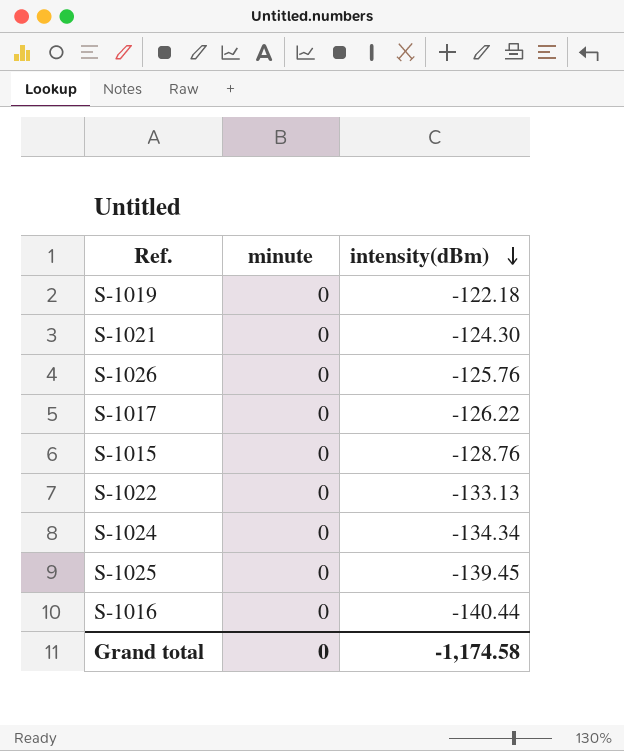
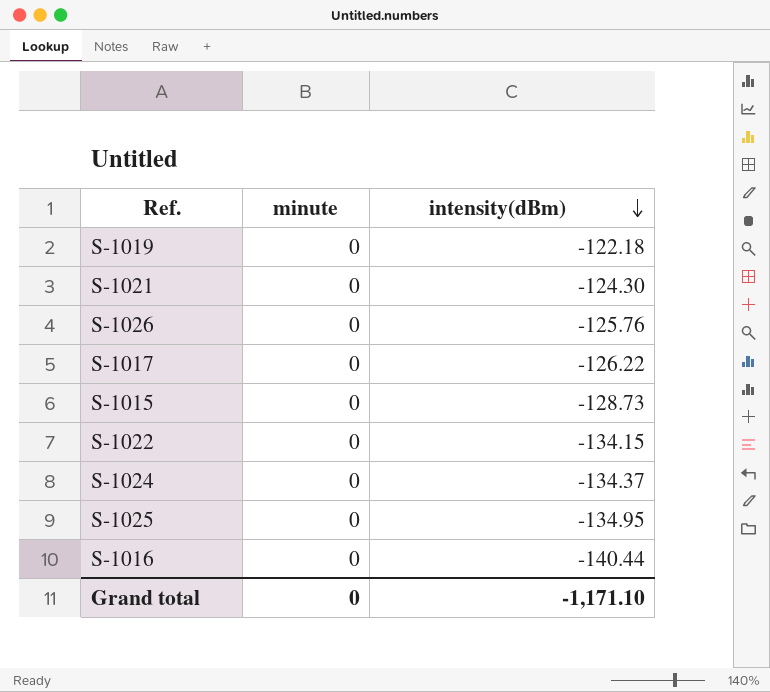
S-1015 | intensity(dBm): -128.76 -> -128.73
S-1022 | intensity(dBm): -133.13 -> -134.15
S-1024 | intensity(dBm): -134.34 -> -134.37
S-1025 | intensity(dBm): -139.45 -> -134.95
Grand total | intensity(dBm): -1,174.58 -> -1,171.10

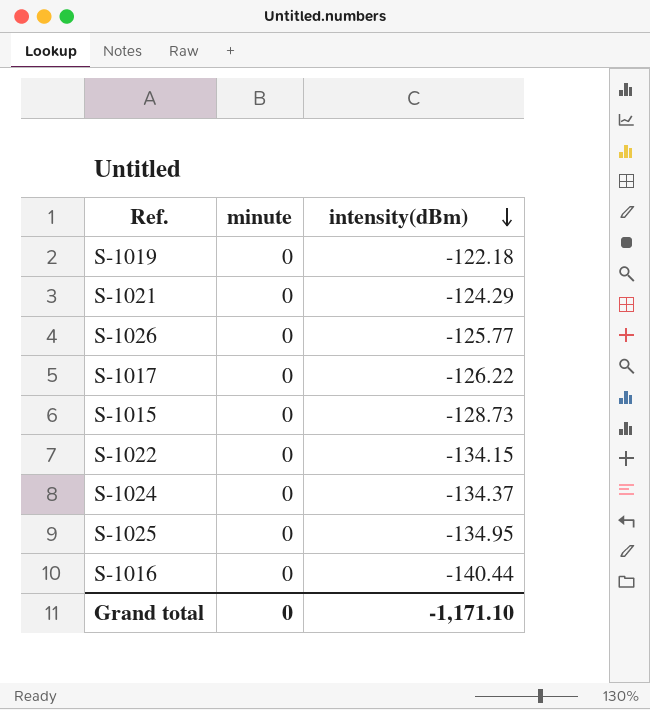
S-1021 | intensity(dBm): -124.30 -> -124.29
S-1026 | intensity(dBm): -125.76 -> -125.77

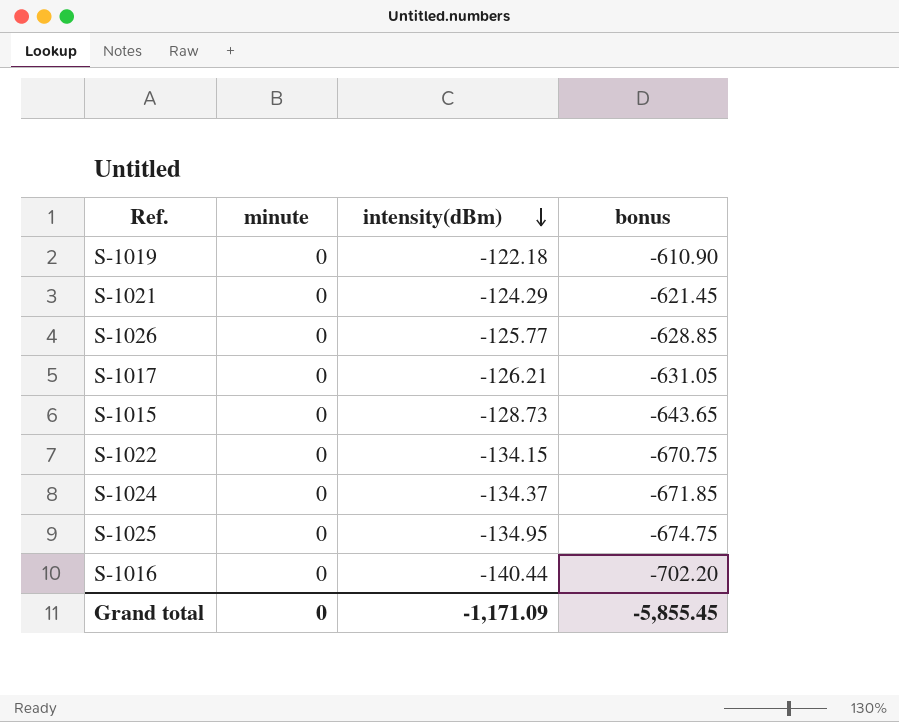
column bonus | formula: none -> [intensity(dBm)] * 5
S-1017 | intensity(dBm): -126.22 -> -126.21
Grand total | intensity(dBm): -1,171.10 -> -1,171.09

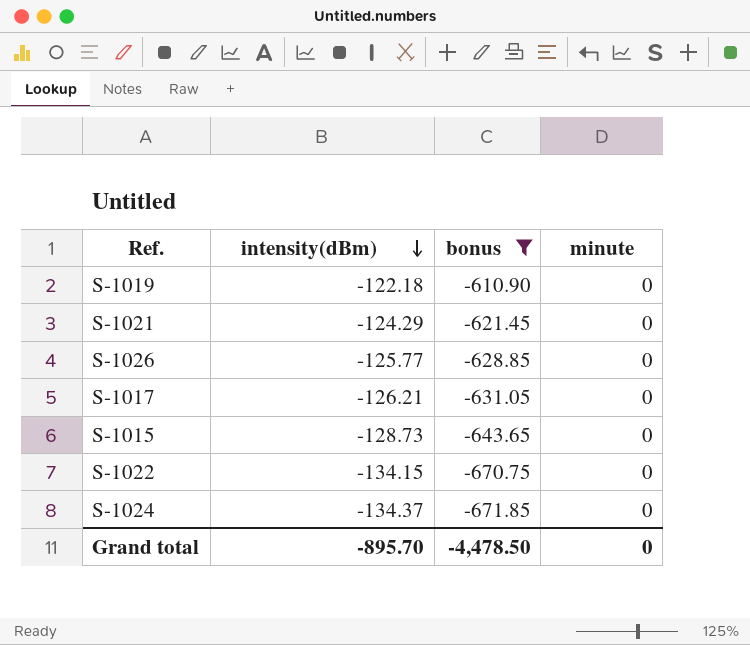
filter: none -> bonus >= -671.85
column minute | position: 2 -> 4
Grand total | intensity(dBm): -1,171.09 -> -895.70
Grand total | bonus: -5,855.45 -> -4,478.50

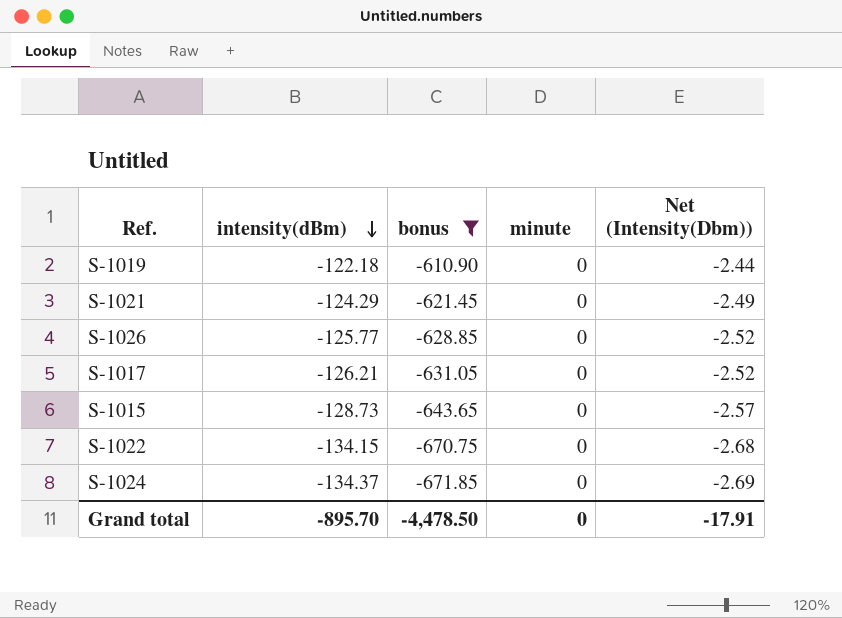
column Net (Intensity(Dbm)) | formula: none -> [intensity(dBm)] * 0.02

